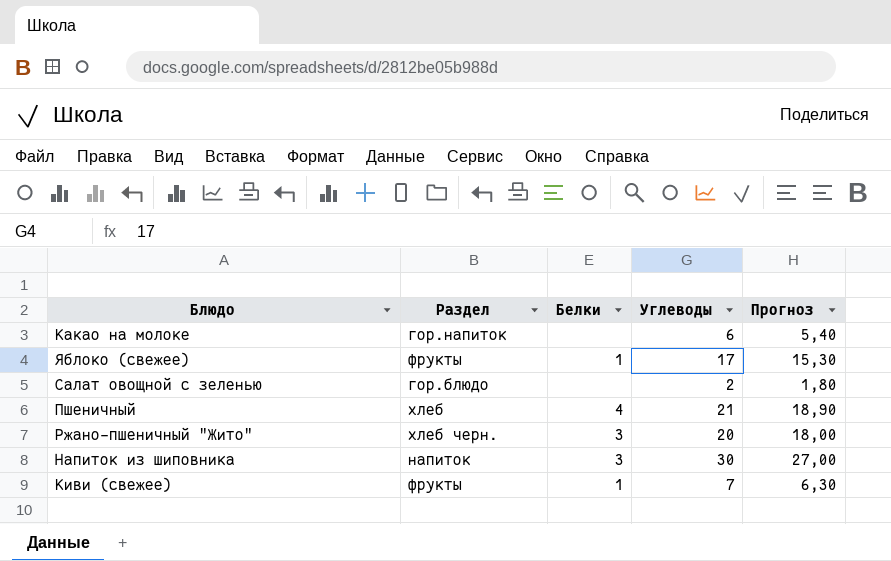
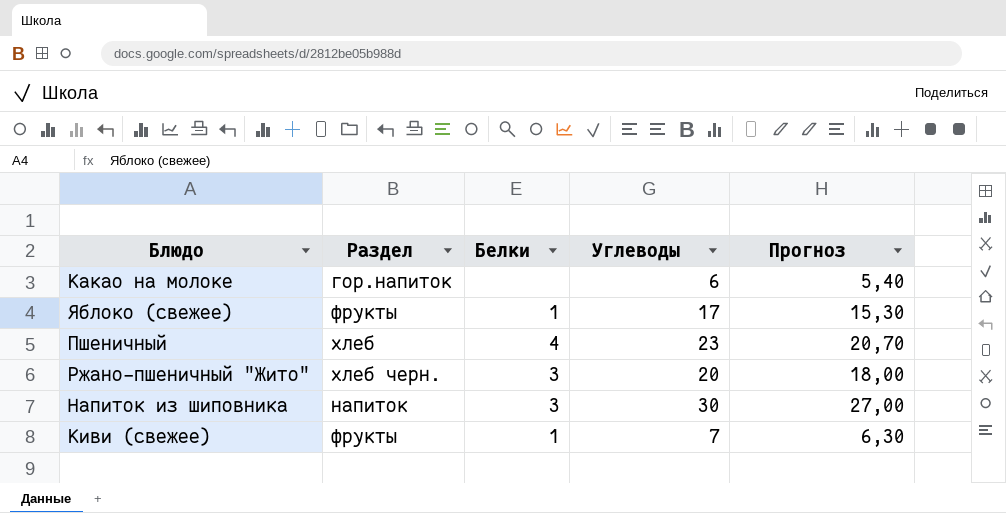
row Салат овощной с зеленью: гор.блюдо | none | 2 | 1,80 -> none
Пшеничный | Углеводы: 21 -> 23
Пшеничный | Прогноз: 18,90 -> 20,70

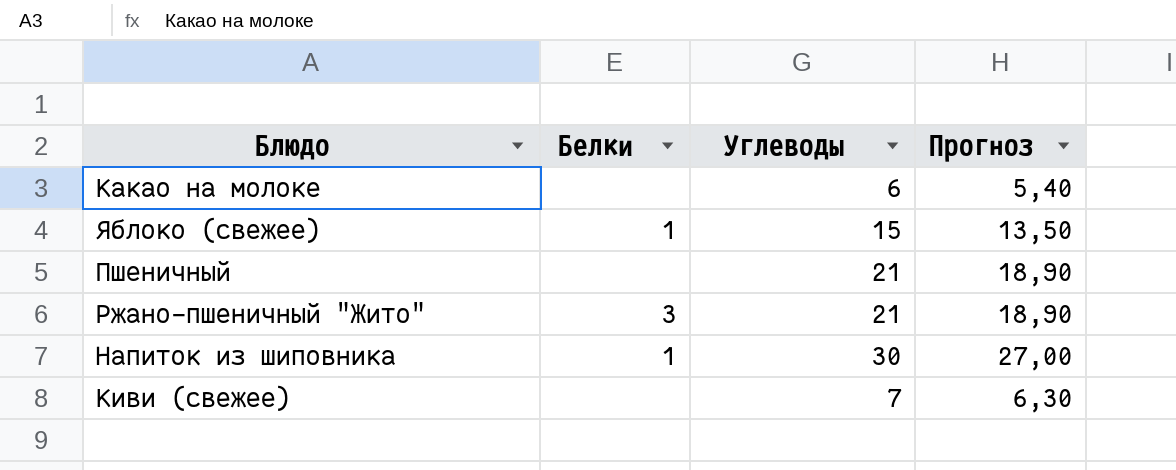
column Раздел | position: 2 -> none
Яблоко (свежее) | Углеводы: 17 -> 15
Яблоко (свежее) | Прогноз: 15,30 -> 13,50
Пшеничный | Белки: 4 -> none
Пшеничный | Углеводы: 23 -> 21
Пшеничный | Прогноз: 20,70 -> 18,90
Ржано-пшеничный "Жито" | Углеводы: 20 -> 21
Ржано-пшеничный "Жито" | Прогноз: 18,00 -> 18,90
Напиток из шиповника | Белки: 3 -> 1
Киви (свежее) | Белки: 1 -> none

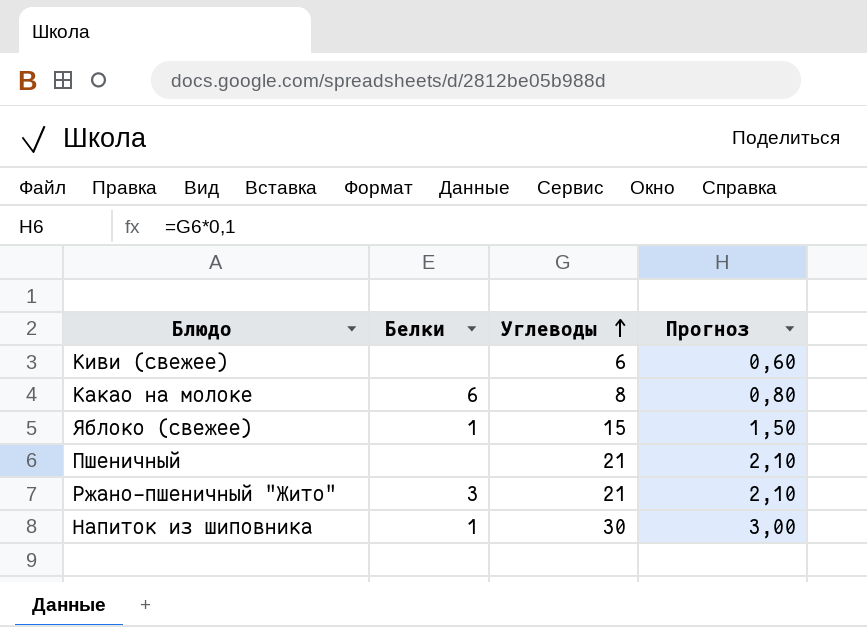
row order: none -> Углеводы ascending
column Прогноз | formula: [Углеводы] * 0,9 -> [Углеводы] * 0,1
Киви (свежее) | Углеводы: 7 -> 6
Какао на молоке | Белки: none -> 6
Какао на молоке | Углеводы: 6 -> 8

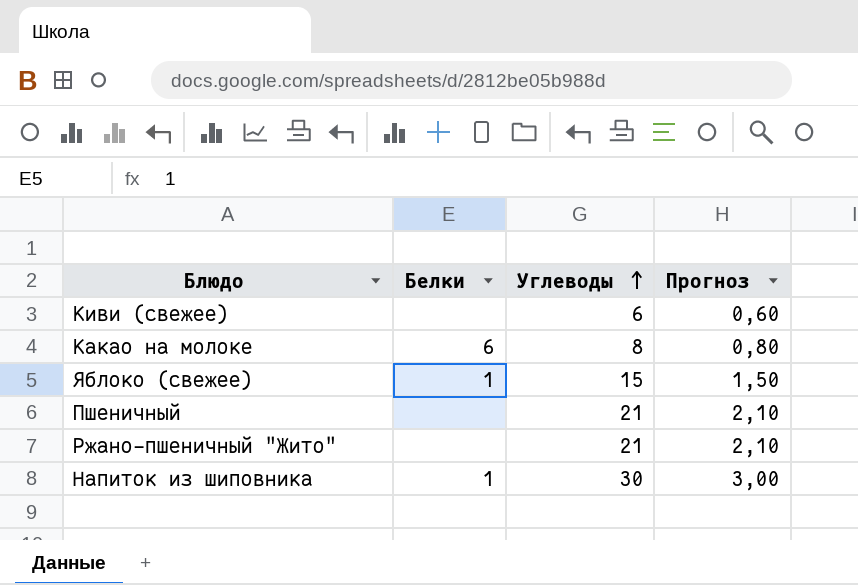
Ржано-пшеничный "Жито" | Белки: 3 -> none

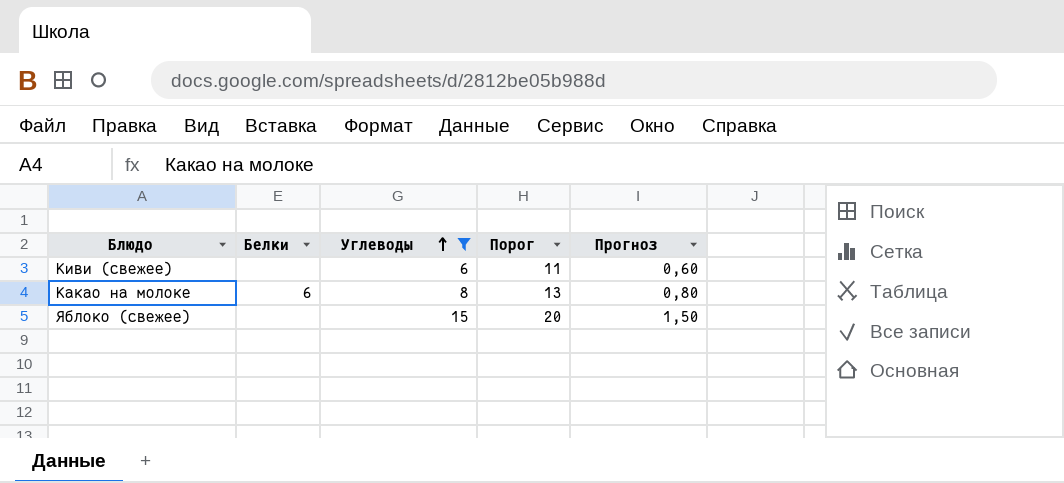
filter: none -> Углеводы <= 15
column Порог | formula: none -> [Углеводы] + 5
Яблоко (свежее) | Белки: 1 -> none

